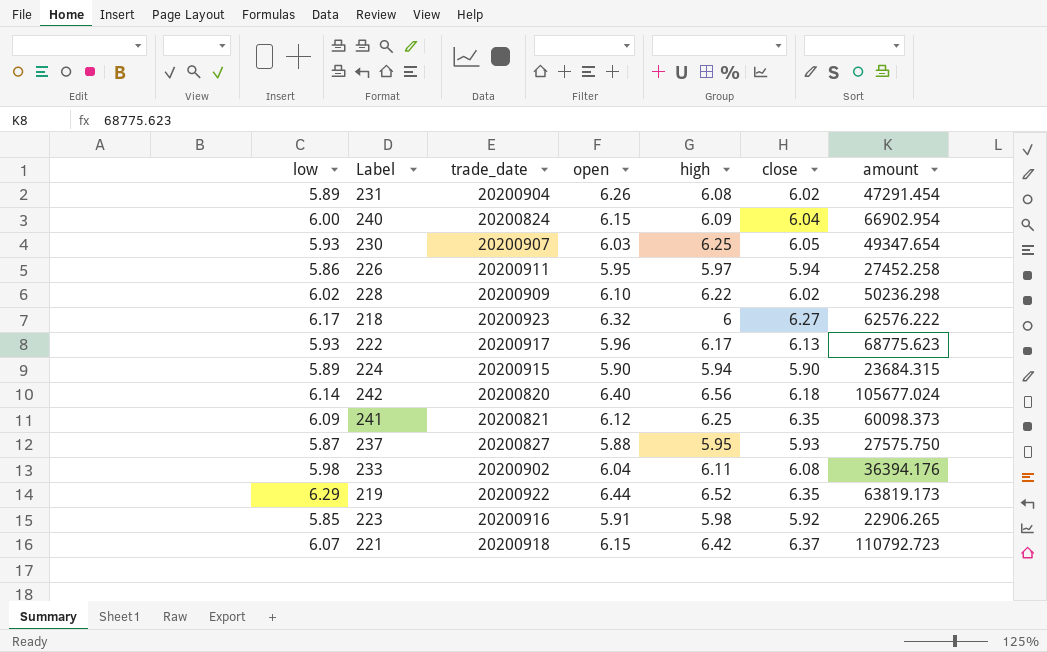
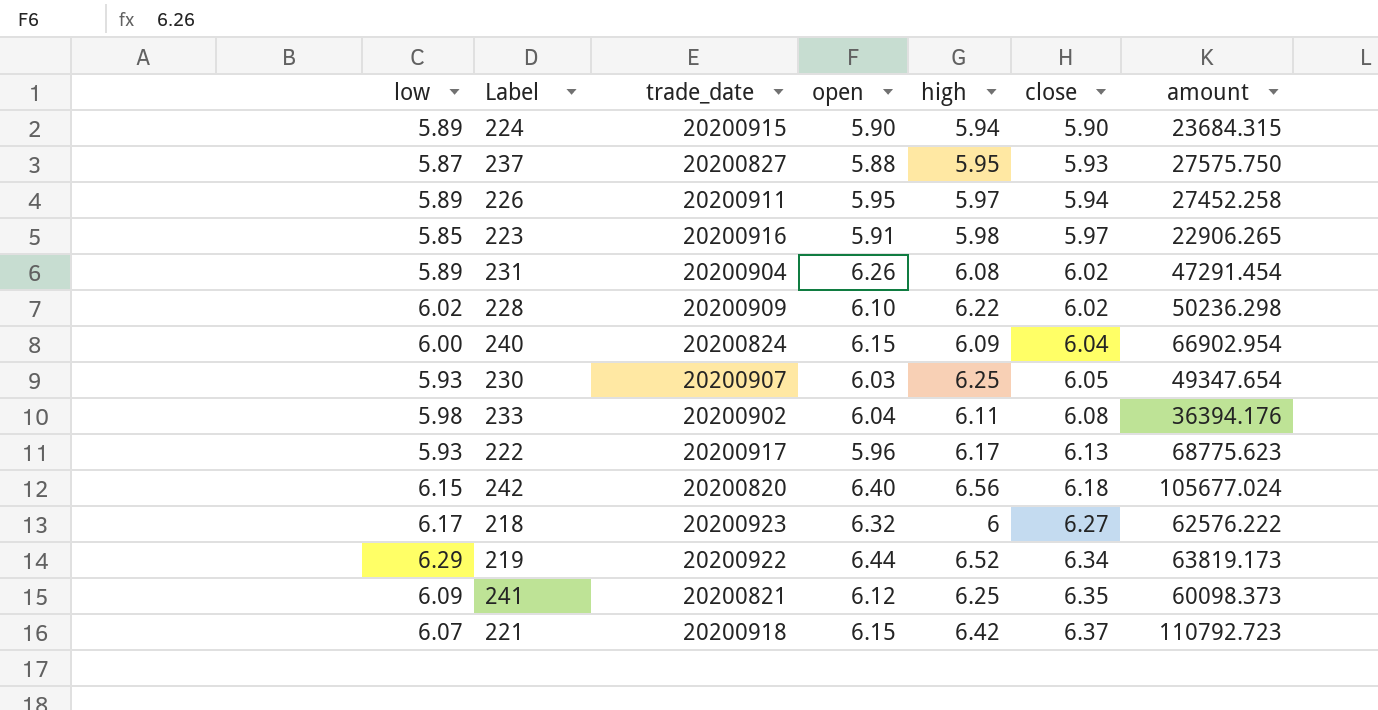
row order: none -> close ascending
226 | low: 5.86 -> 5.89
223 | close: 5.92 -> 5.97
242 | low: 6.14 -> 6.15
219 | close: 6.35 -> 6.34

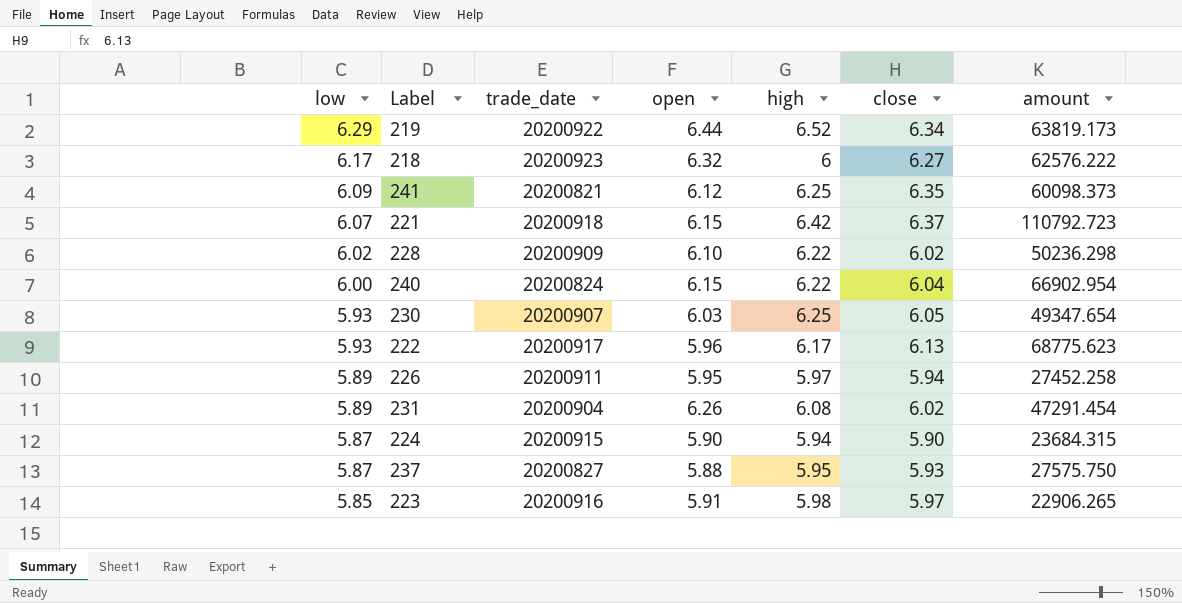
row order: close ascending -> low descending
row 233: 5.98 | 20200902 | 6.04 | 6.11 | 6.08 | 36394.176 -> none
row 242: 6.15 | 20200820 | 6.40 | 6.56 | 6.18 | 105677.024 -> none
240 | high: 6.09 -> 6.22
224 | low: 5.89 -> 5.87

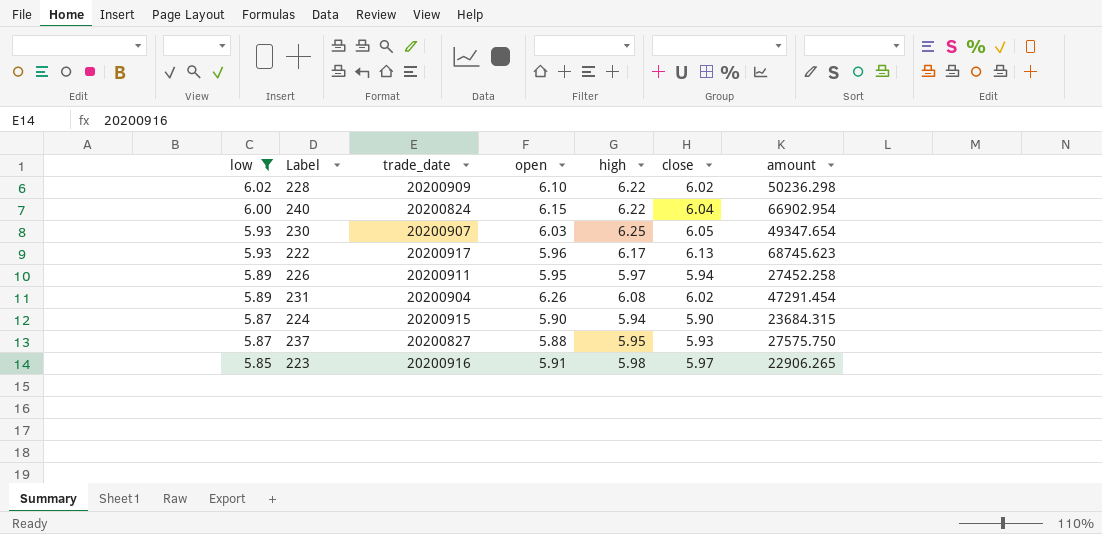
filter: none -> low <= 6.02
222 | amount: 68775.623 -> 68745.623

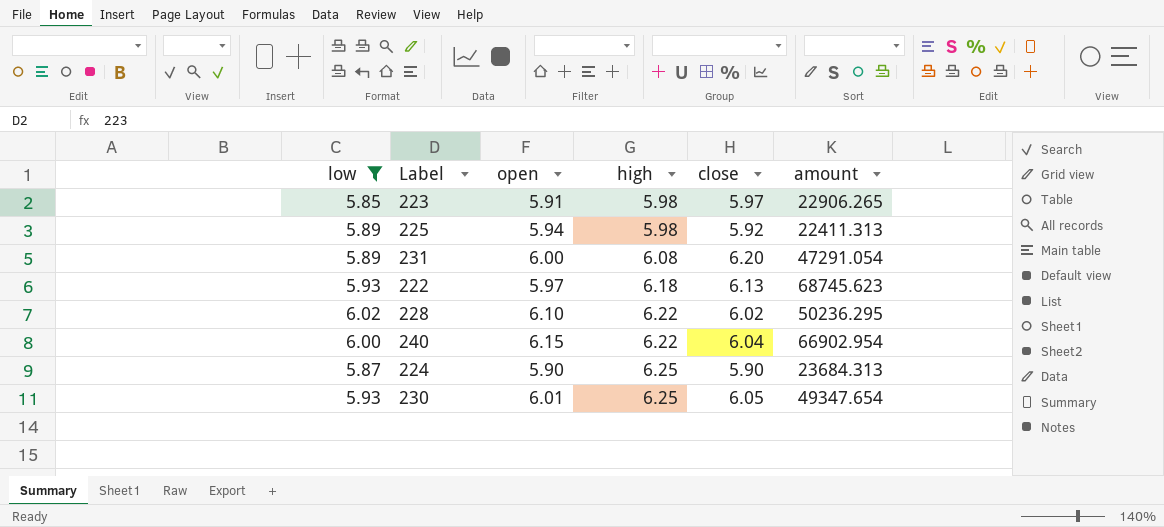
row order: low descending -> high ascending
column trade_date | position: 3 -> none
row 226: 5.89 | 20200911 | 5.95 | 5.97 | 5.94 | 27452.258 -> none
row 237: 5.87 | 20200827 | 5.88 | 5.95 | 5.93 | 27575.750 -> none
row 225: none -> 5.89 | 5.94 | 5.98 | 5.92 | 22411.313
231 | open: 6.26 -> 6.00
231 | close: 6.02 -> 6.20
231 | amount: 47291.454 -> 47291.054
222 | open: 5.96 -> 5.97
222 | high: 6.17 -> 6.18
228 | amount: 50236.298 -> 50236.295
224 | high: 5.94 -> 6.25
224 | amount: 23684.315 -> 23684.313
230 | open: 6.03 -> 6.01

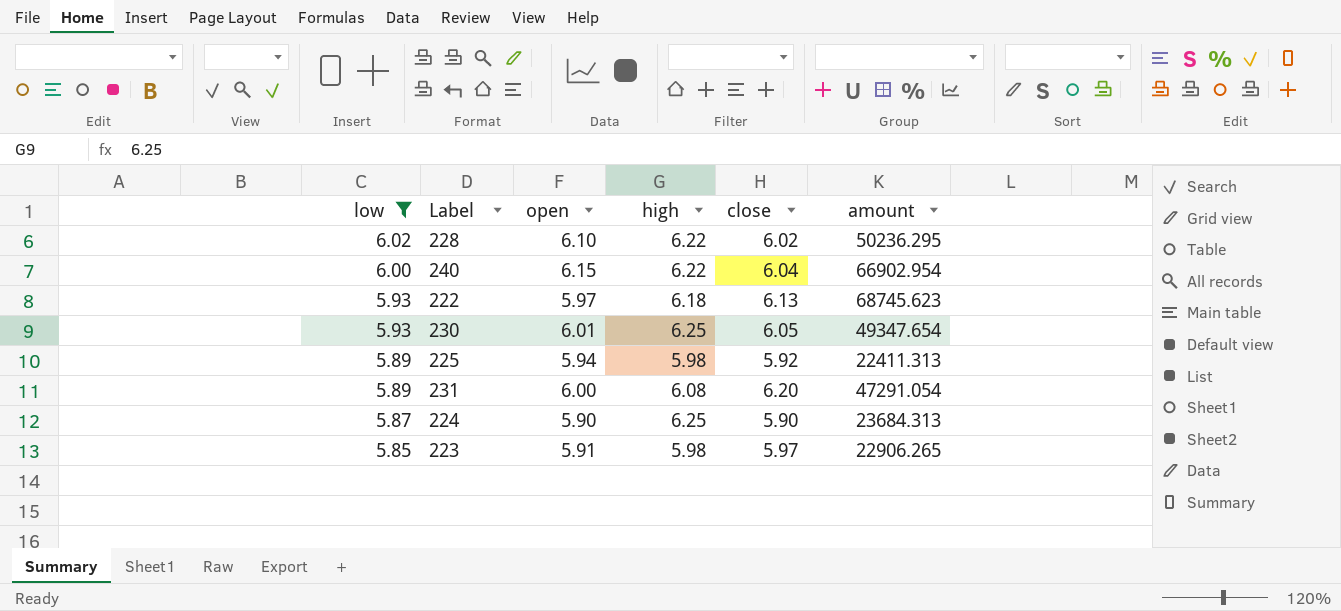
row order: high ascending -> low descending

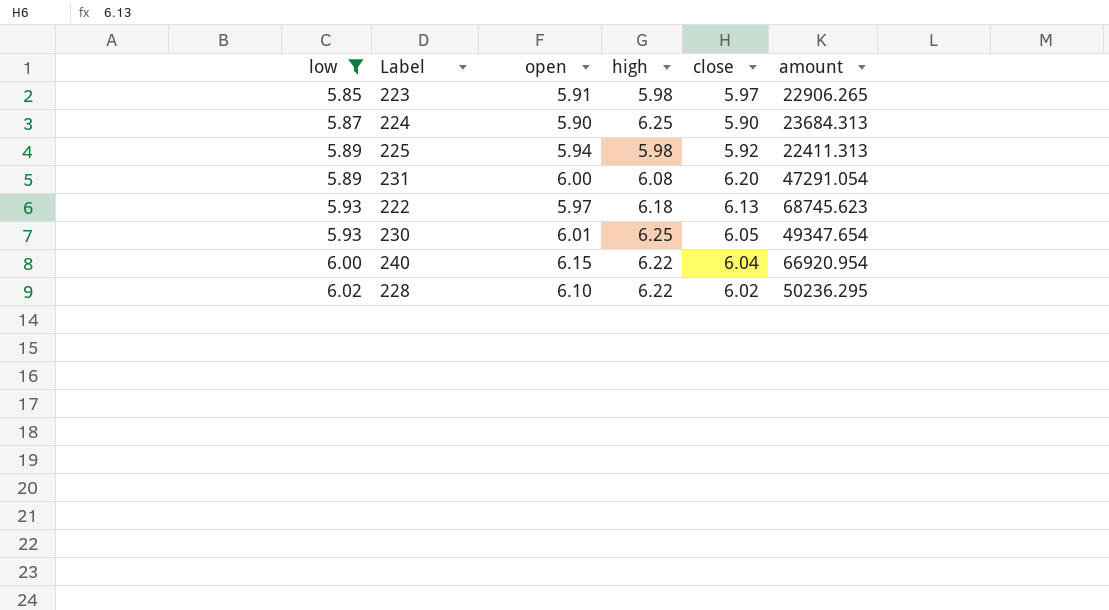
row order: low descending -> low ascending
240 | amount: 66902.954 -> 66920.954

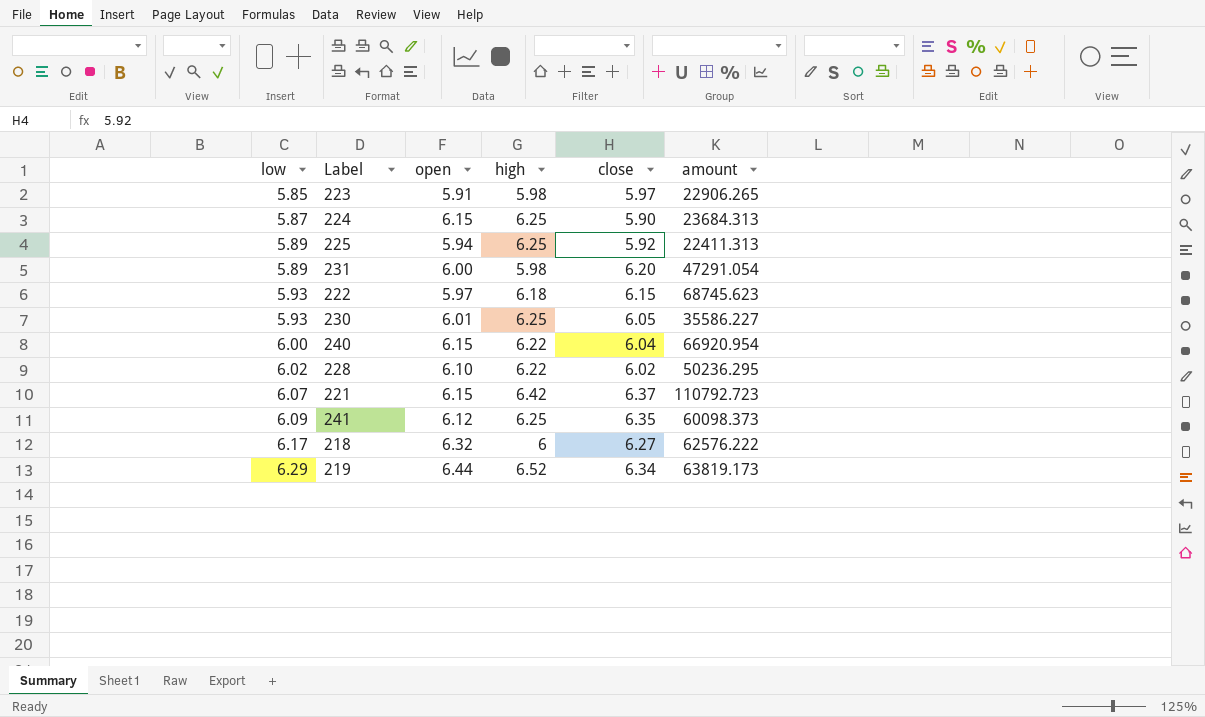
filter: low <= 6.02 -> none
224 | open: 5.90 -> 6.15
225 | high: 5.98 -> 6.25
231 | high: 6.08 -> 5.98
222 | close: 6.13 -> 6.15
230 | amount: 49347.654 -> 35586.227

